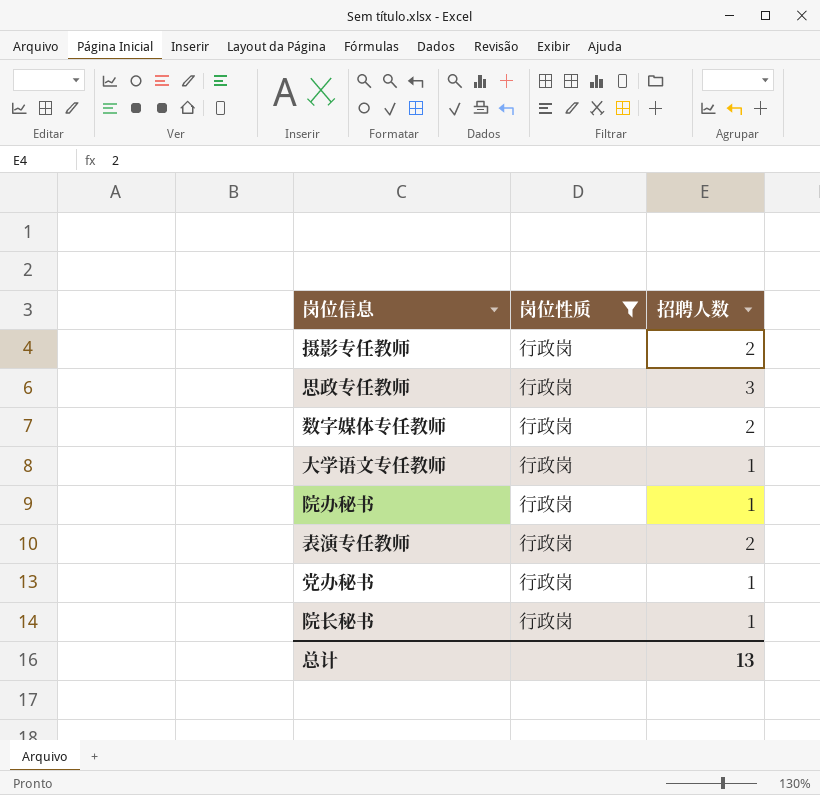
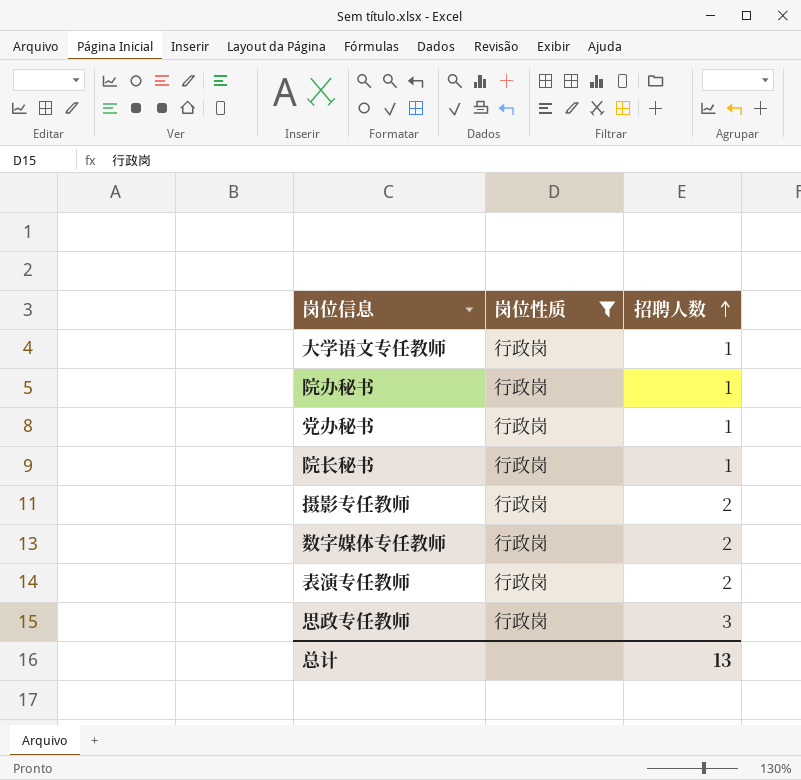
row order: none -> 招聘人数 ascending

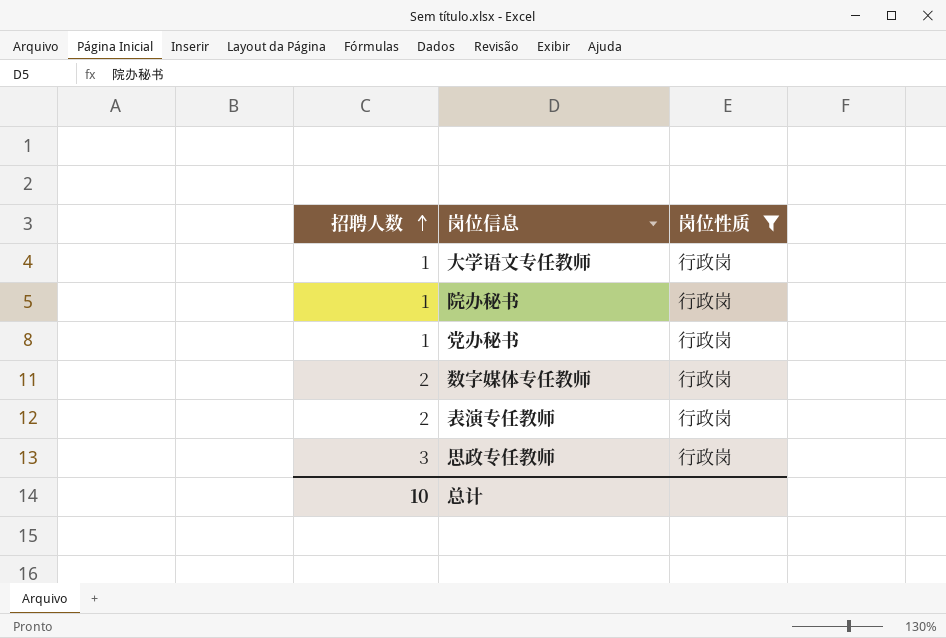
column 招聘人数 | position: 3 -> 1
row 院长秘书: 行政岗 | 1 -> none
row 摄影专任教师: 行政岗 | 2 -> none
总计 | 招聘人数: 13 -> 10

